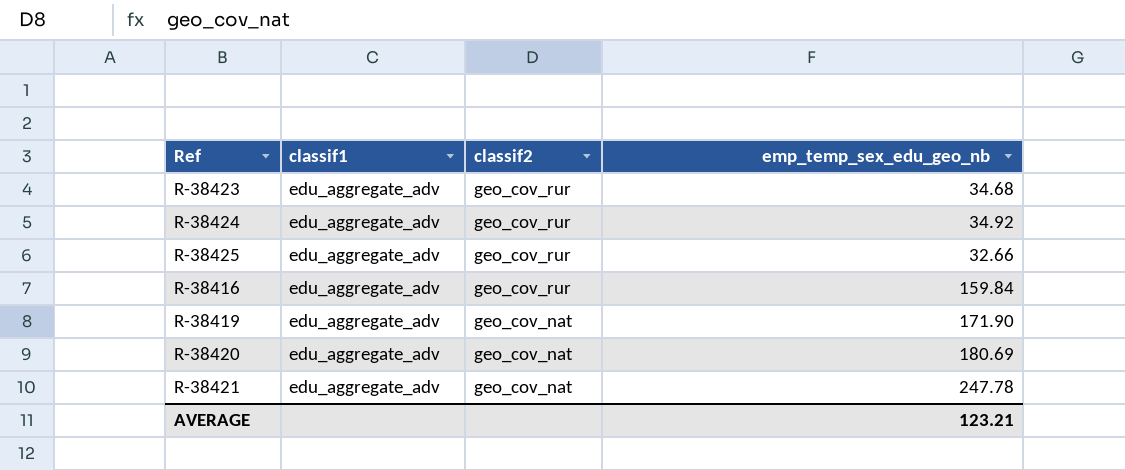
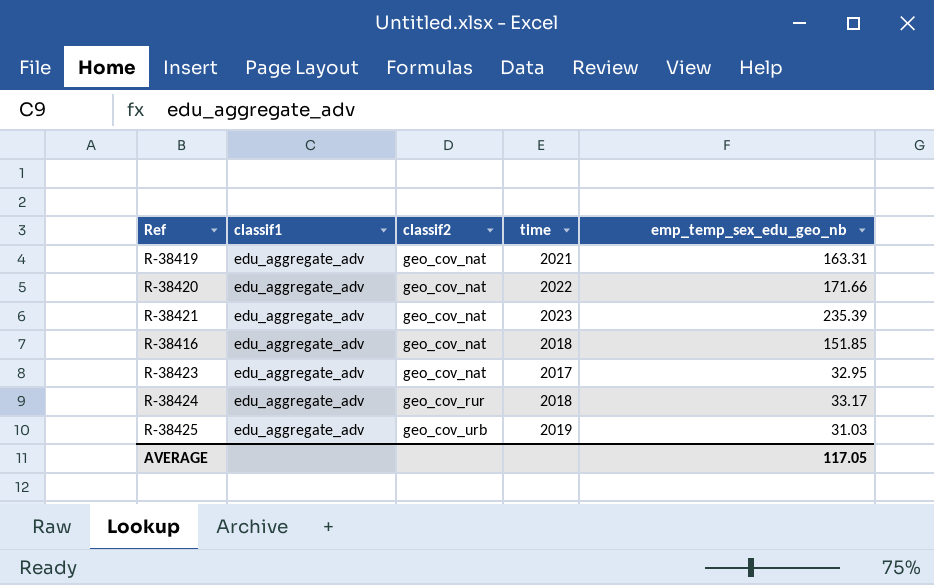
row order: classif2 descending -> classif2 ascending
column time | position: none -> 4
R-38419 | emp_temp_sex_edu_geo_nb: 171.90 -> 163.31
R-38420 | emp_temp_sex_edu_geo_nb: 180.69 -> 171.66
R-38421 | emp_temp_sex_edu_geo_nb: 247.78 -> 235.39
R-38416 | classif2: geo_cov_rur -> geo_cov_nat
R-38416 | emp_temp_sex_edu_geo_nb: 159.84 -> 151.85
R-38423 | classif2: geo_cov_rur -> geo_cov_nat
R-38423 | emp_temp_sex_edu_geo_nb: 34.68 -> 32.95
R-38424 | emp_temp_sex_edu_geo_nb: 34.92 -> 33.17
R-38425 | classif2: geo_cov_rur -> geo_cov_urb
R-38425 | emp_temp_sex_edu_geo_nb: 32.66 -> 31.03
AVERAGE | emp_temp_sex_edu_geo_nb: 123.21 -> 117.05

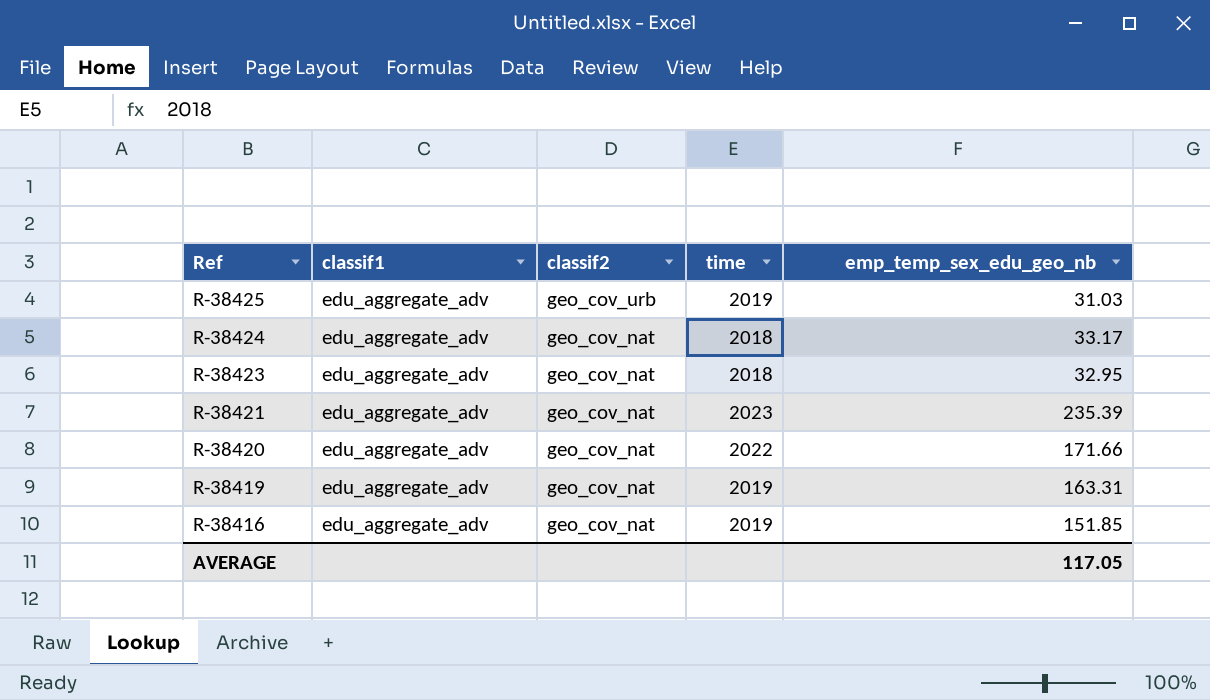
row order: classif2 ascending -> Ref descending
R-38424 | classif2: geo_cov_rur -> geo_cov_nat
R-38423 | time: 2017 -> 2018
R-38419 | time: 2021 -> 2019
R-38416 | time: 2018 -> 2019

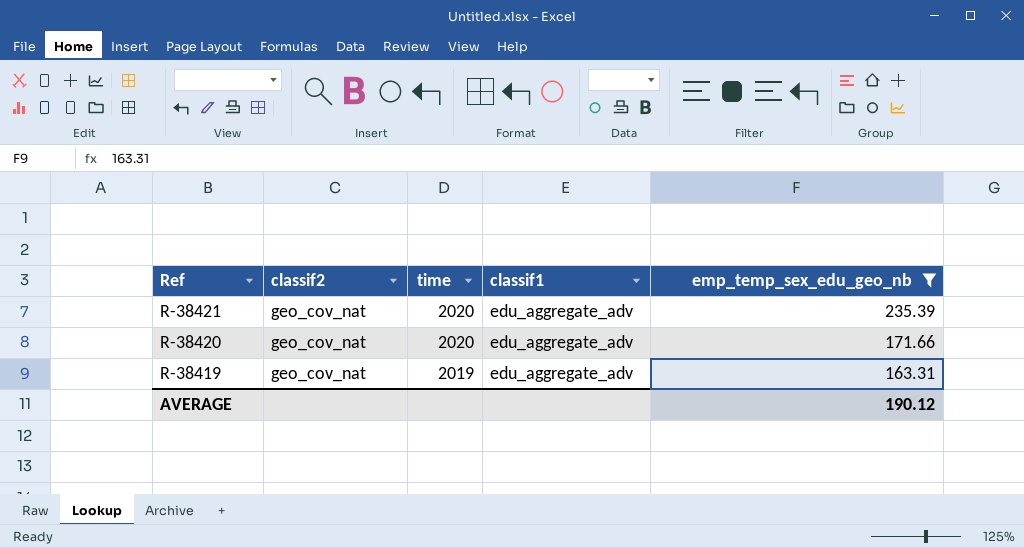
filter: none -> emp_temp_sex_edu_geo_nb >= 163.31
column classif1 | position: 2 -> 4
R-38421 | time: 2023 -> 2020
R-38420 | time: 2022 -> 2020
AVERAGE | emp_temp_sex_edu_geo_nb: 117.05 -> 190.12

